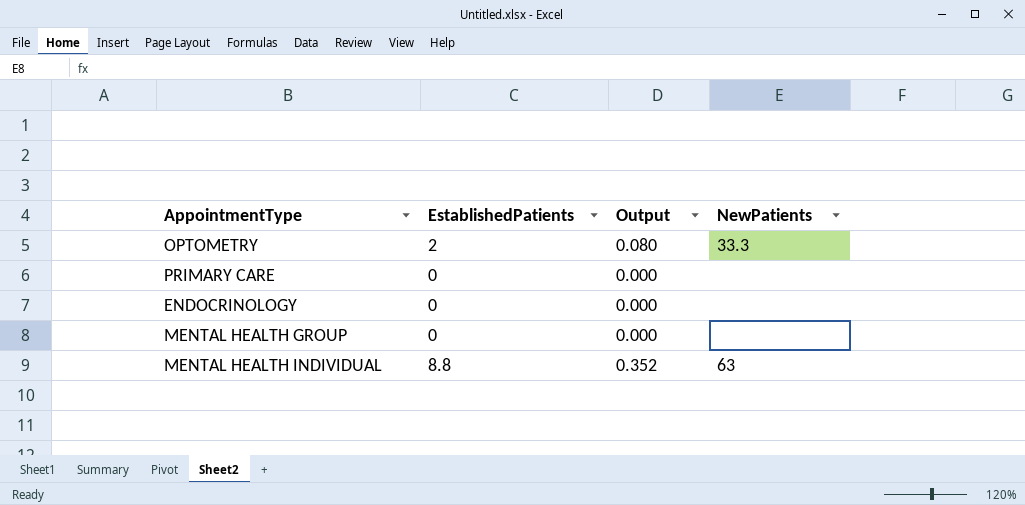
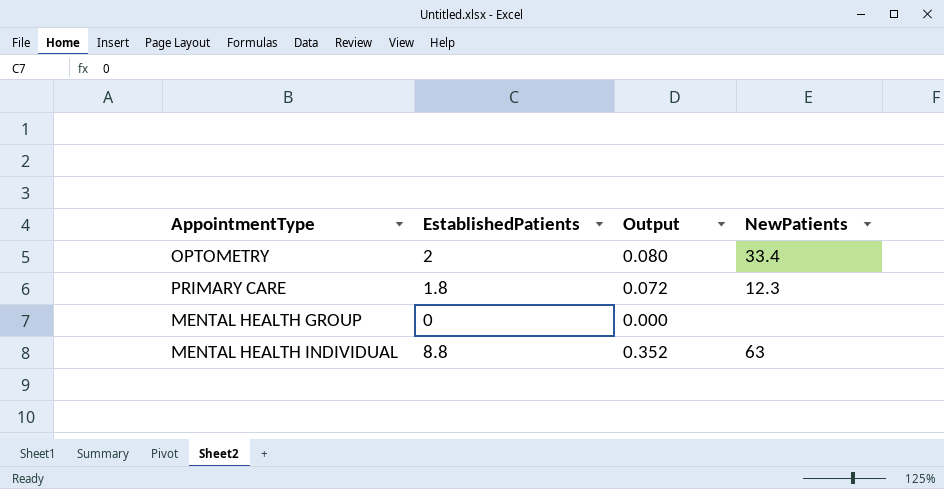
row ENDOCRINOLOGY: 0 | 0.000 | none -> none
OPTOMETRY | NewPatients: 33.3 -> 33.4
PRIMARY CARE | EstablishedPatients: 0 -> 1.8
PRIMARY CARE | Output: 0.000 -> 0.072
PRIMARY CARE | NewPatients: none -> 12.3

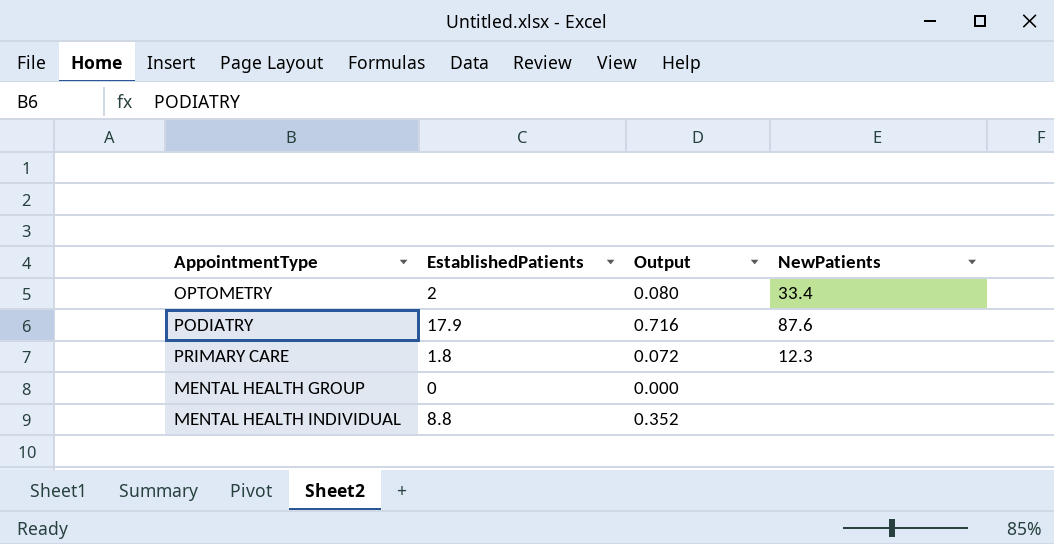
row PODIATRY: none -> 17.9 | 0.716 | 87.6
MENTAL HEALTH INDIVIDUAL | NewPatients: 63 -> none

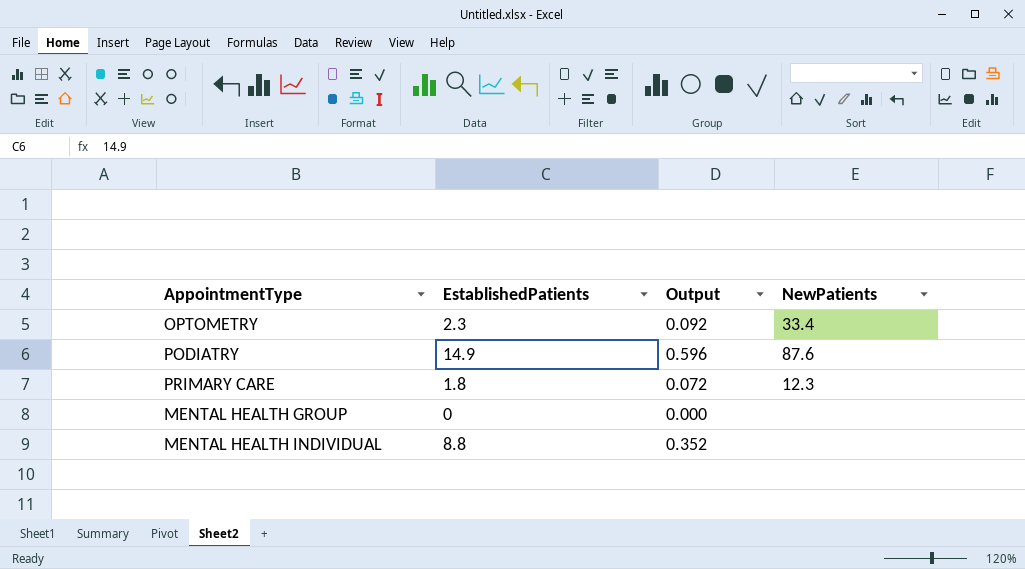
OPTOMETRY | EstablishedPatients: 2 -> 2.3
OPTOMETRY | Output: 0.080 -> 0.092
PODIATRY | EstablishedPatients: 17.9 -> 14.9
PODIATRY | Output: 0.716 -> 0.596

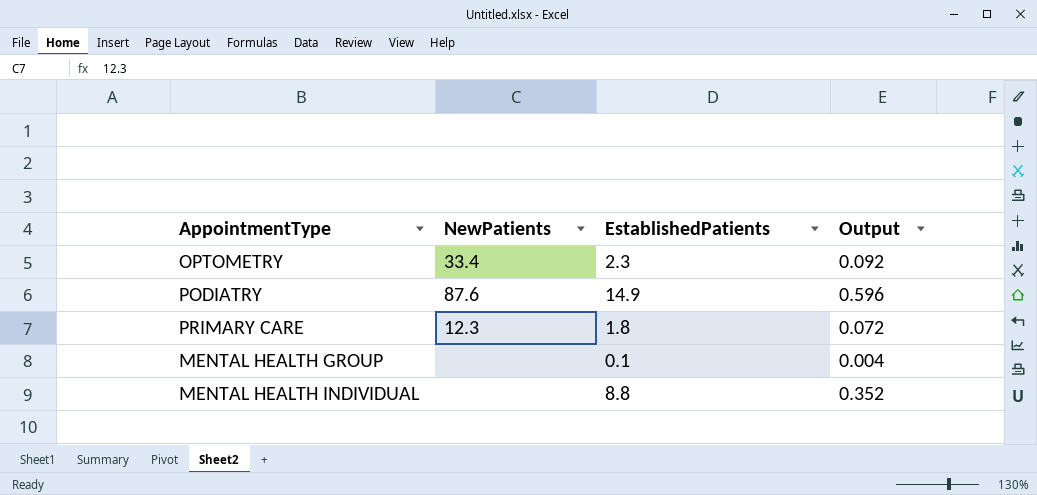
column NewPatients | position: 4 -> 2
MENTAL HEALTH GROUP | EstablishedPatients: 0 -> 0.1
MENTAL HEALTH GROUP | Output: 0.000 -> 0.004

